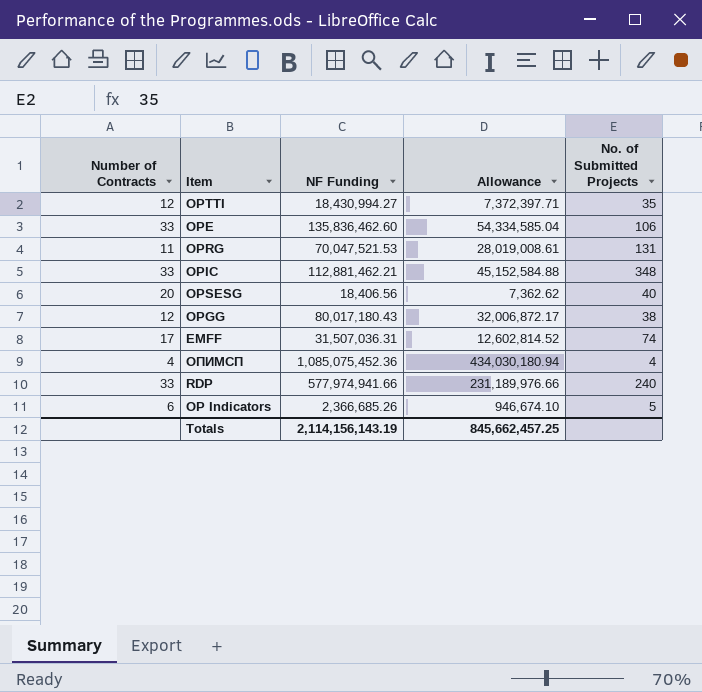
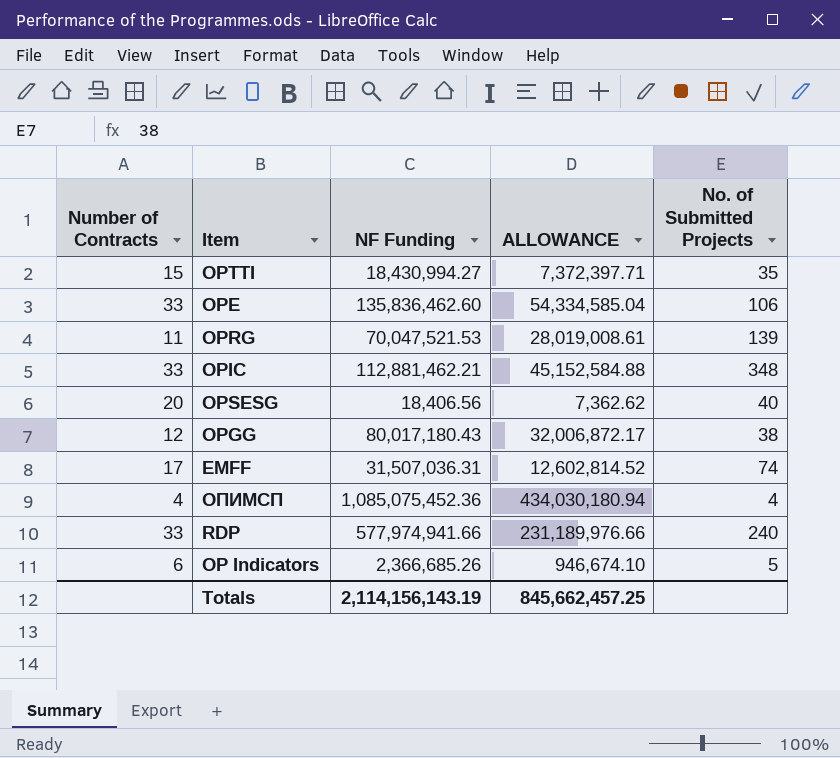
column name: Allowance -> ALLOWANCE
OPTTI | Number of Contracts: 12 -> 15
OPRG | No. of Submitted Projects: 131 -> 139

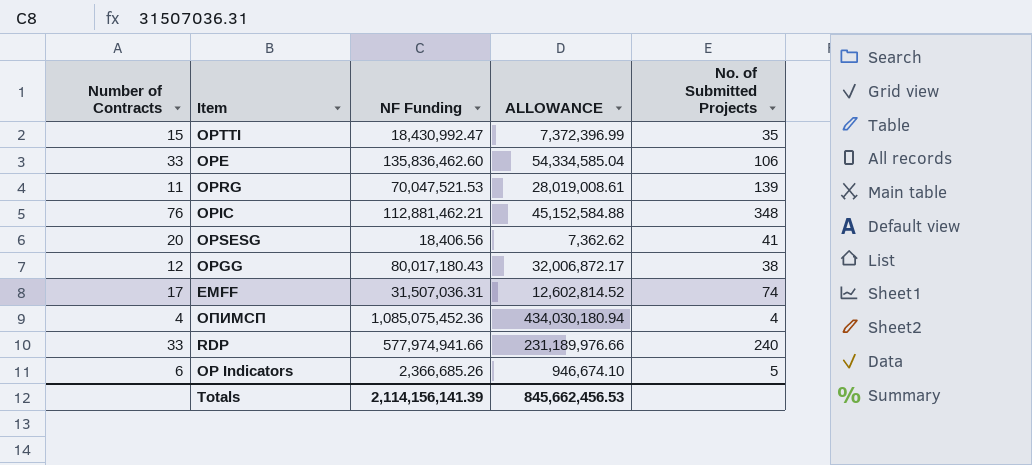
OPTTI | NF Funding: 18,430,994.27 -> 18,430,992.47
OPTTI | ALLOWANCE: 7,372,397.71 -> 7,372,396.99
OPIC | Number of Contracts: 33 -> 76
OPSESG | No. of Submitted Projects: 40 -> 41
Totals | NF Funding: 2,114,156,143.19 -> 2,114,156,141.39
Totals | ALLOWANCE: 845,662,457.25 -> 845,662,456.53

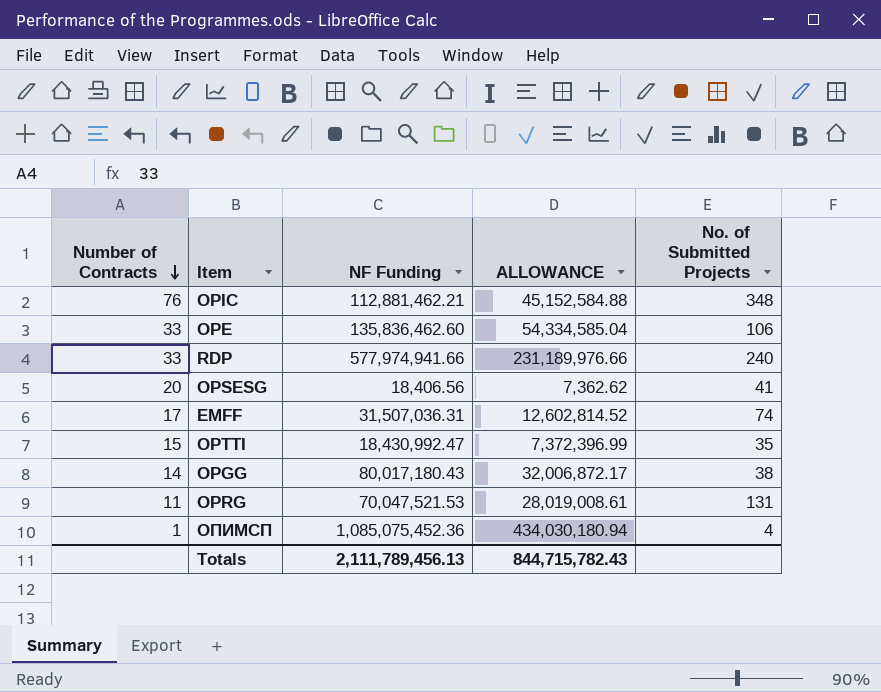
row order: none -> Number of Contracts descending
row OP Indicators: 6 | 2,366,685.26 | 946,674.10 | 5 -> none
OPGG | Number of Contracts: 12 -> 14
OPRG | No. of Submitted Projects: 139 -> 131
ОПИМСП | Number of Contracts: 4 -> 1
Totals | NF Funding: 2,114,156,141.39 -> 2,111,789,456.13
Totals | ALLOWANCE: 845,662,456.53 -> 844,715,782.43

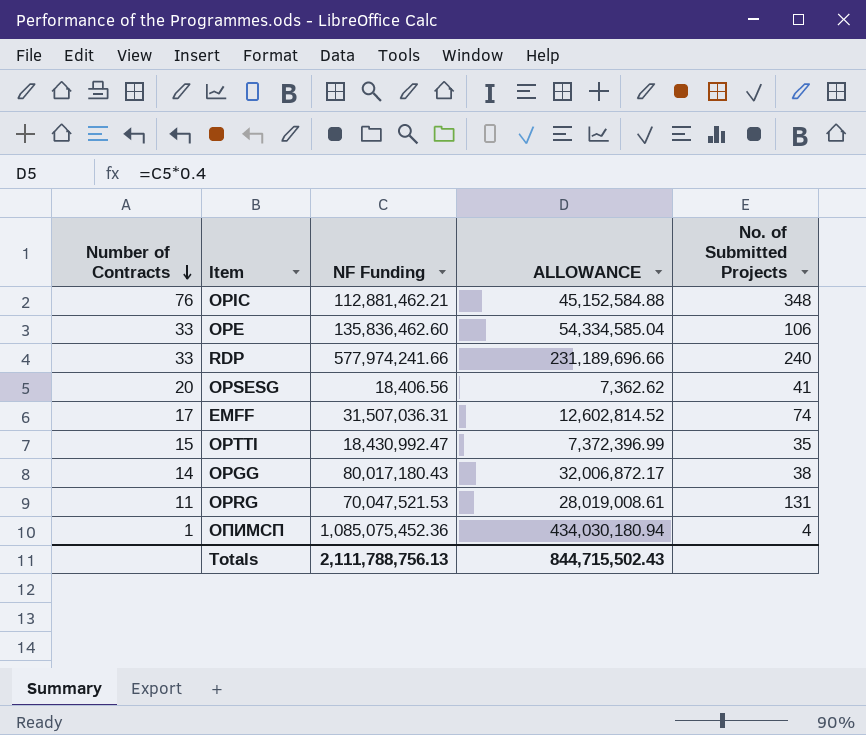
RDP | NF Funding: 577,974,941.66 -> 577,974,241.66
RDP | ALLOWANCE: 231,189,976.66 -> 231,189,696.66
Totals | NF Funding: 2,111,789,456.13 -> 2,111,788,756.13
Totals | ALLOWANCE: 844,715,782.43 -> 844,715,502.43

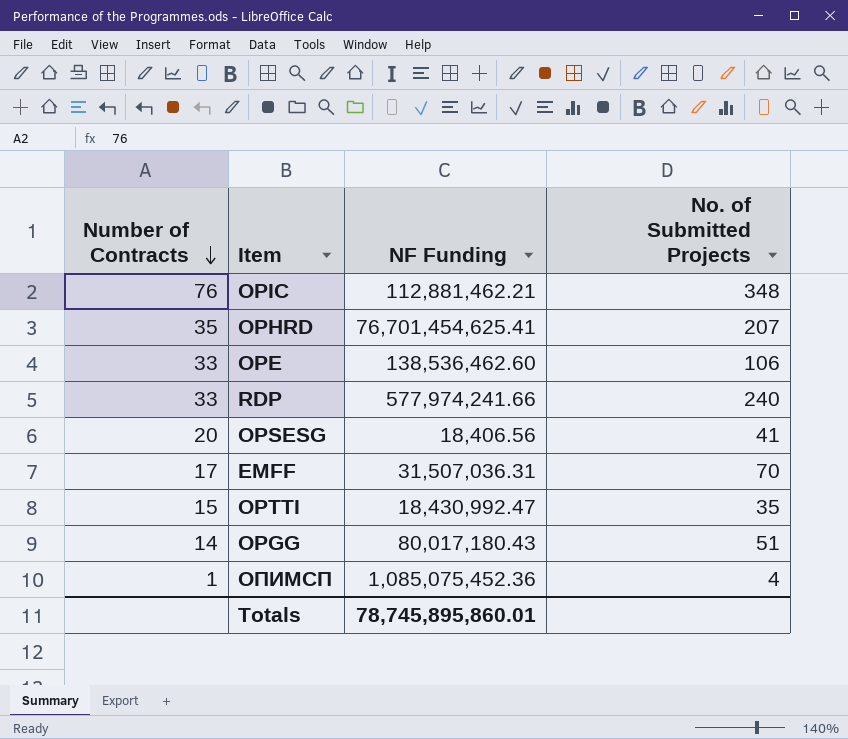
column ALLOWANCE | formula: [NF Funding] * 0.4 -> none
row OPRG: 11 | 70,047,521.53 | 28,019,008.61 | 131 -> none
row OPHRD: none -> 35 | 76,701,454,625.41 | 207
OPE | NF Funding: 135,836,462.60 -> 138,536,462.60
EMFF | No. of Submitted Projects: 74 -> 70
OPGG | No. of Submitted Projects: 38 -> 51
Totals | NF Funding: 2,111,788,756.13 -> 78,745,895,860.01

